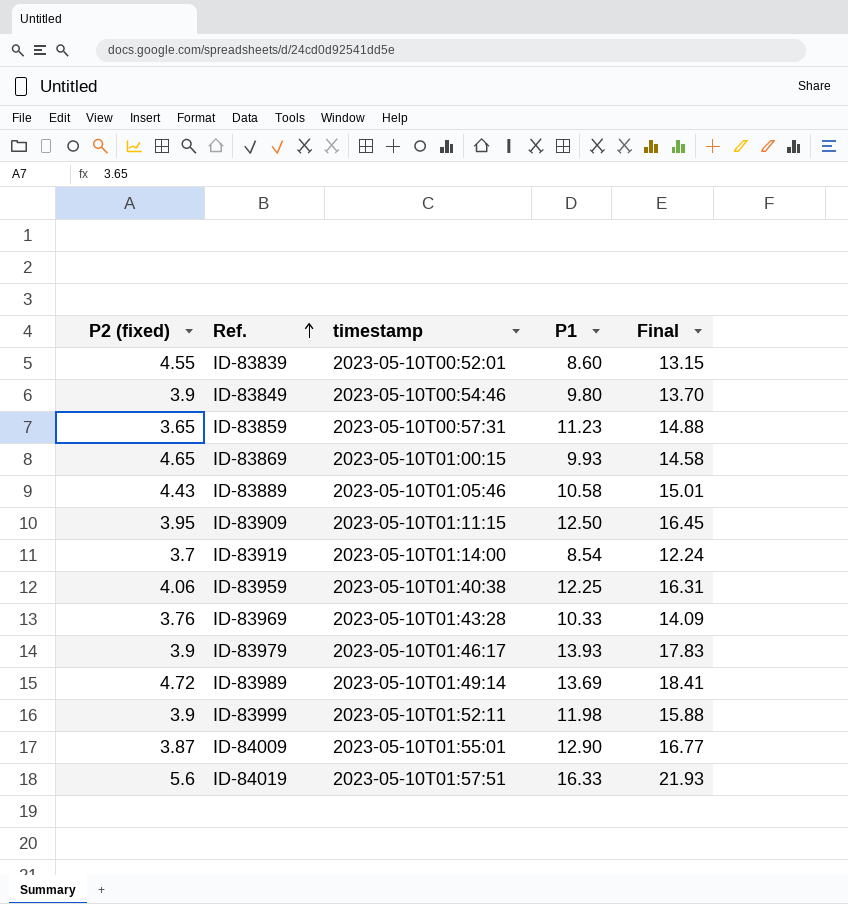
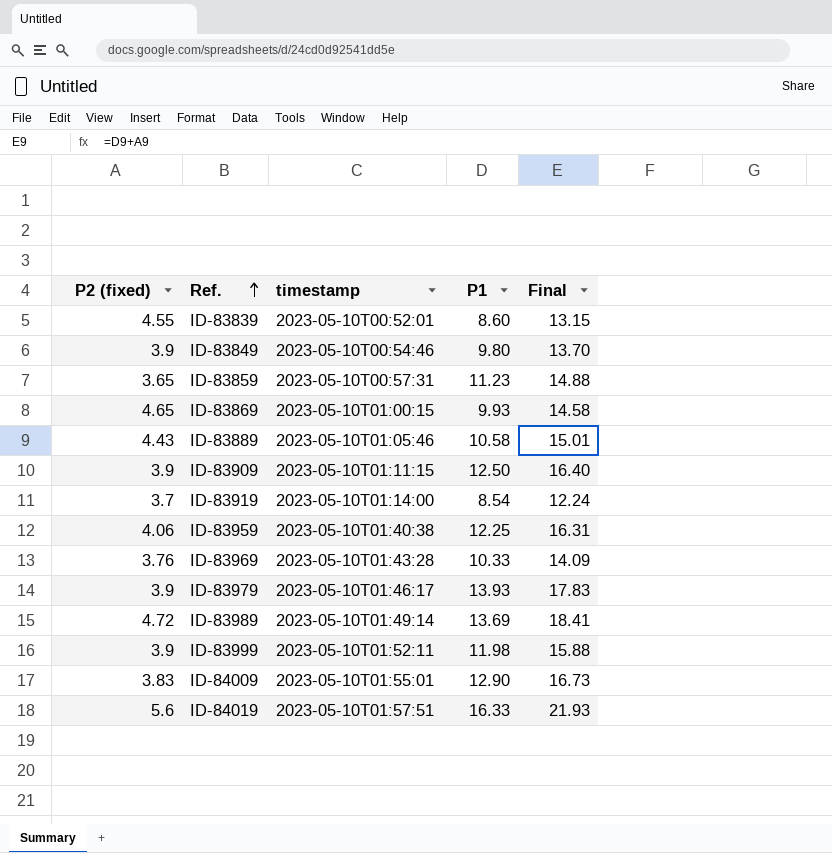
ID-83909 | P2 (fixed): 3.95 -> 3.9
ID-83909 | Final: 16.45 -> 16.40
ID-84009 | P2 (fixed): 3.87 -> 3.83
ID-84009 | Final: 16.77 -> 16.73

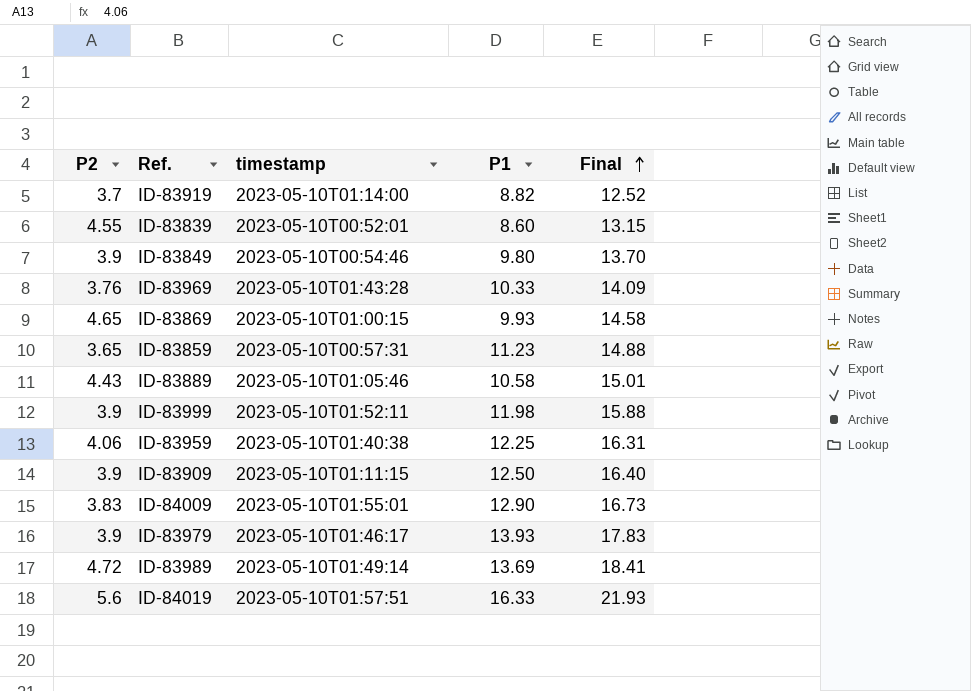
row order: Ref. ascending -> Final ascending
column name: P2 (fixed) -> P2
ID-83919 | P1: 8.54 -> 8.82
ID-83919 | Final: 12.24 -> 12.52

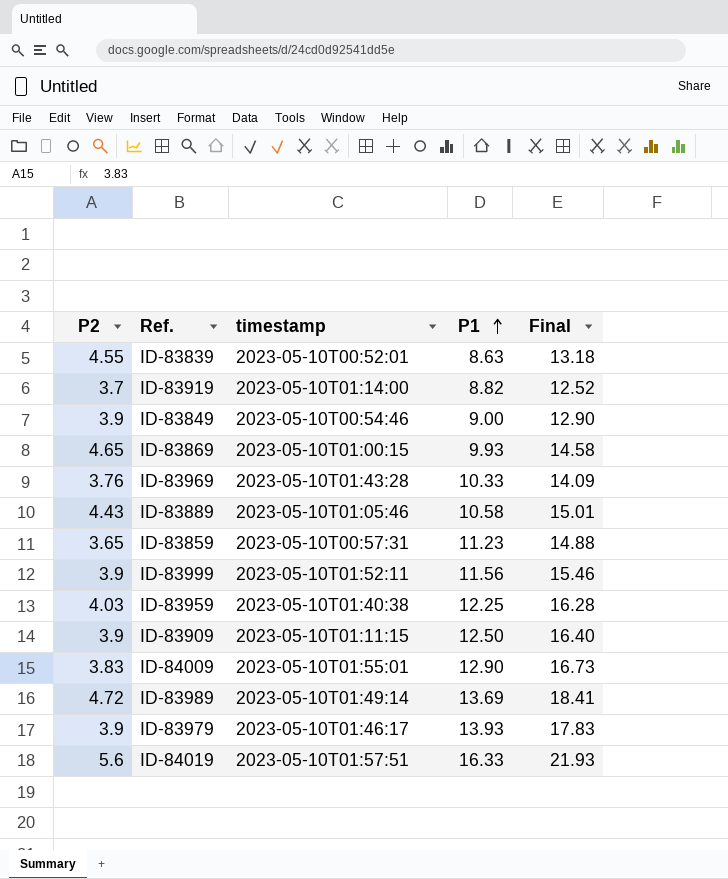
row order: Final ascending -> P1 ascending
ID-83839 | P1: 8.60 -> 8.63
ID-83839 | Final: 13.15 -> 13.18
ID-83849 | P1: 9.80 -> 9.00
ID-83849 | Final: 13.70 -> 12.90
ID-83999 | P1: 11.98 -> 11.56
ID-83999 | Final: 15.88 -> 15.46
ID-83959 | P2: 4.06 -> 4.03
ID-83959 | Final: 16.31 -> 16.28

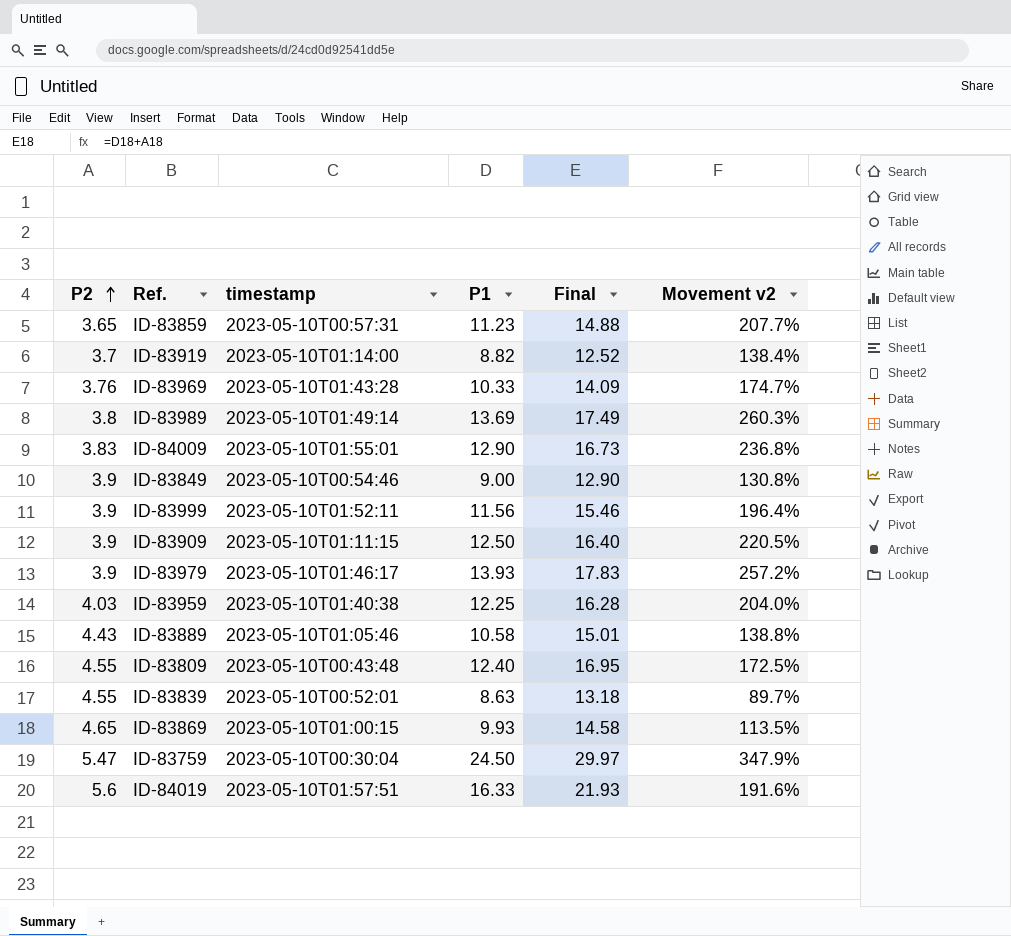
row order: P1 ascending -> P2 ascending
column Movement v2 | formula: none -> ([P1] - [P2]) / [P2]
ID-83989 | P2: 4.72 -> 3.8
ID-83989 | Final: 18.41 -> 17.49
row ID-83809: none -> 4.55 | 2023-05-10T00:43:48 | 12.40 | 16.95 | 172.5%
row ID-83759: none -> 5.47 | 2023-05-10T00:30:04 | 24.50 | 29.97 | 347.9%

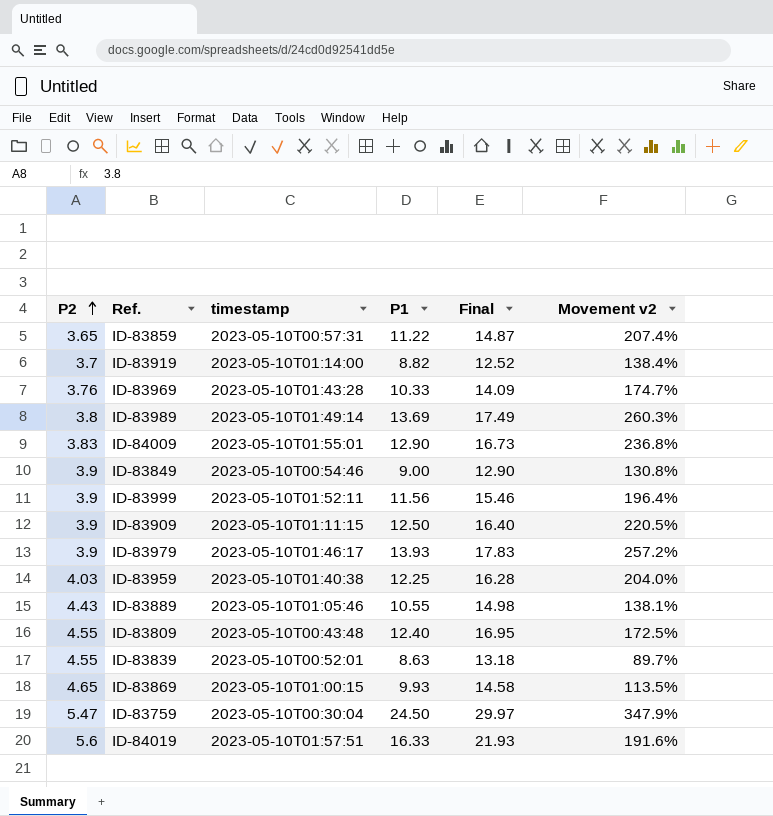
ID-83859 | P1: 11.23 -> 11.22
ID-83859 | Final: 14.88 -> 14.87
ID-83859 | Movement v2: 207.7% -> 207.4%
ID-83889 | P1: 10.58 -> 10.55
ID-83889 | Final: 15.01 -> 14.98
ID-83889 | Movement v2: 138.8% -> 138.1%

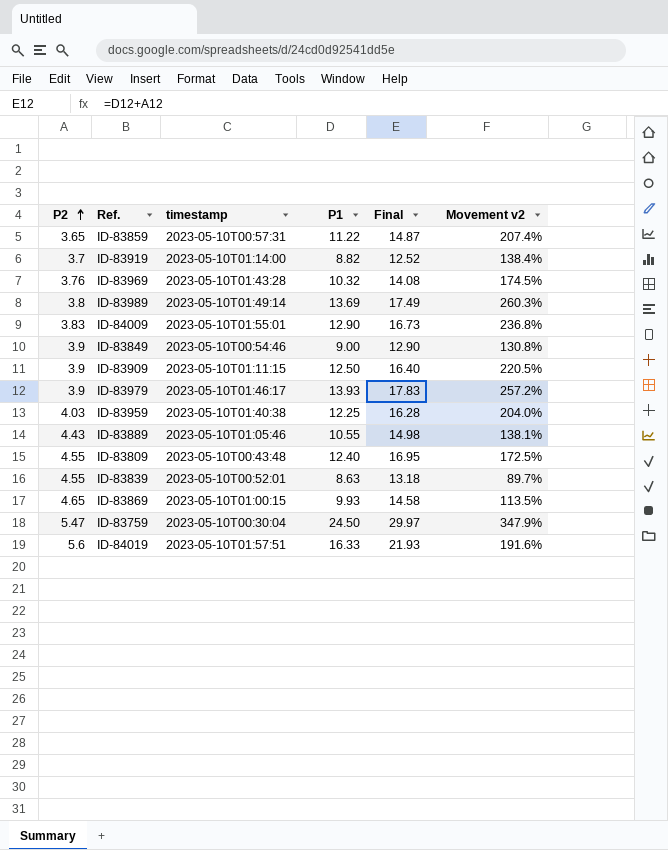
row ID-83999: 3.9 | 2023-05-10T01:52:11 | 11.56 | 15.46 | 196.4% -> none
ID-83969 | P1: 10.33 -> 10.32
ID-83969 | Final: 14.09 -> 14.08
ID-83969 | Movement v2: 174.7% -> 174.5%

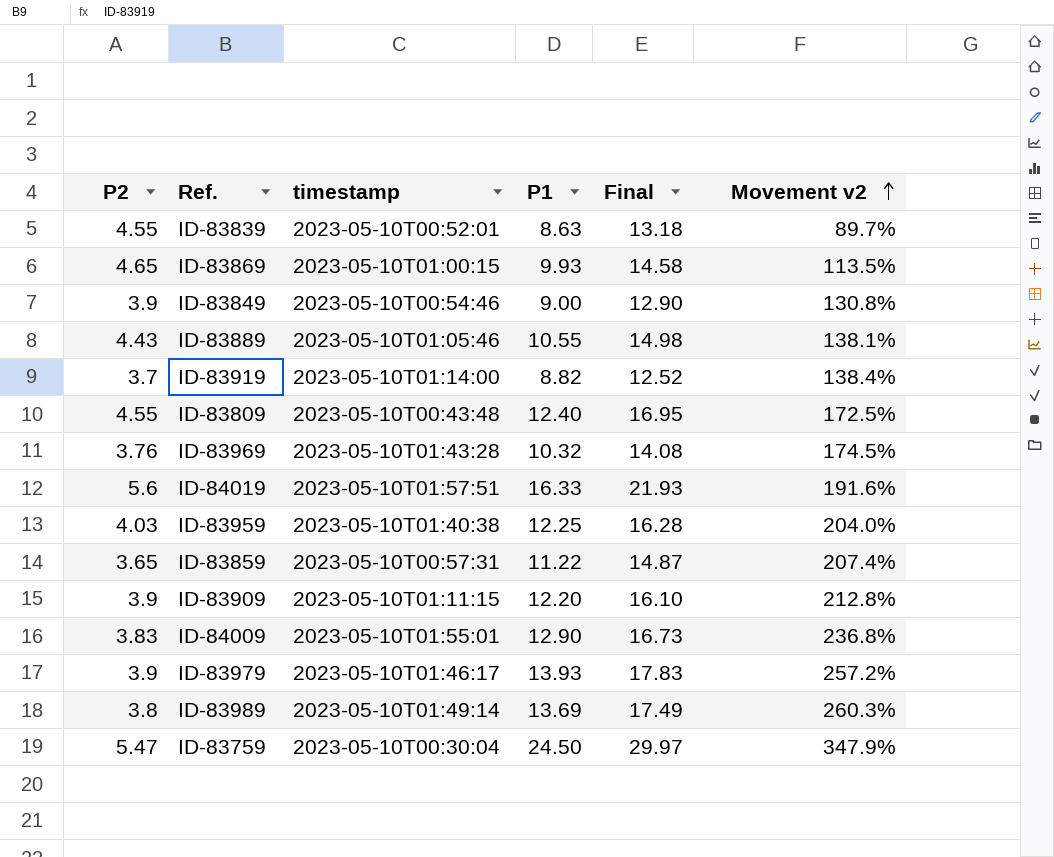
row order: P2 ascending -> Movement v2 ascending
ID-83909 | P1: 12.50 -> 12.20
ID-83909 | Final: 16.40 -> 16.10
ID-83909 | Movement v2: 220.5% -> 212.8%

